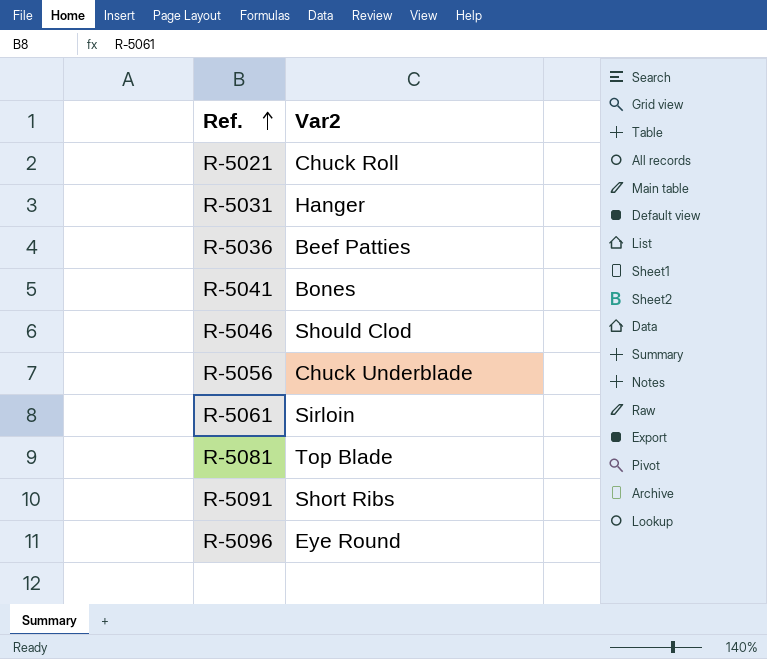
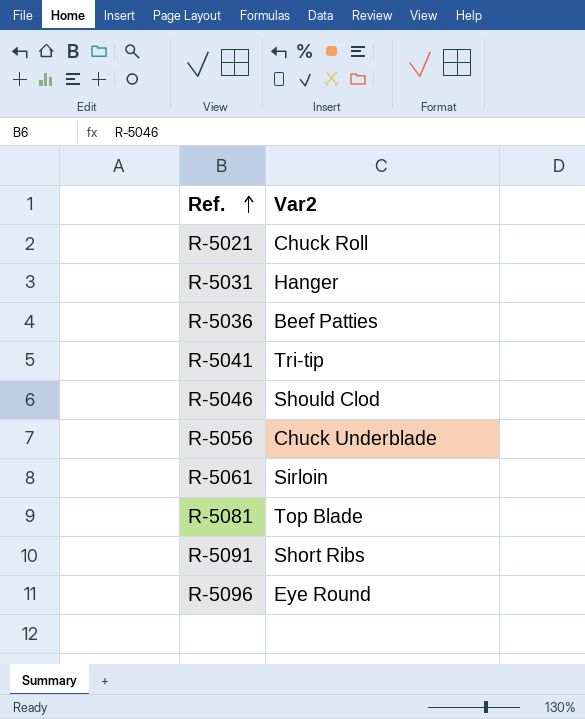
R-5041 | Var2: Bones -> Tri-tip

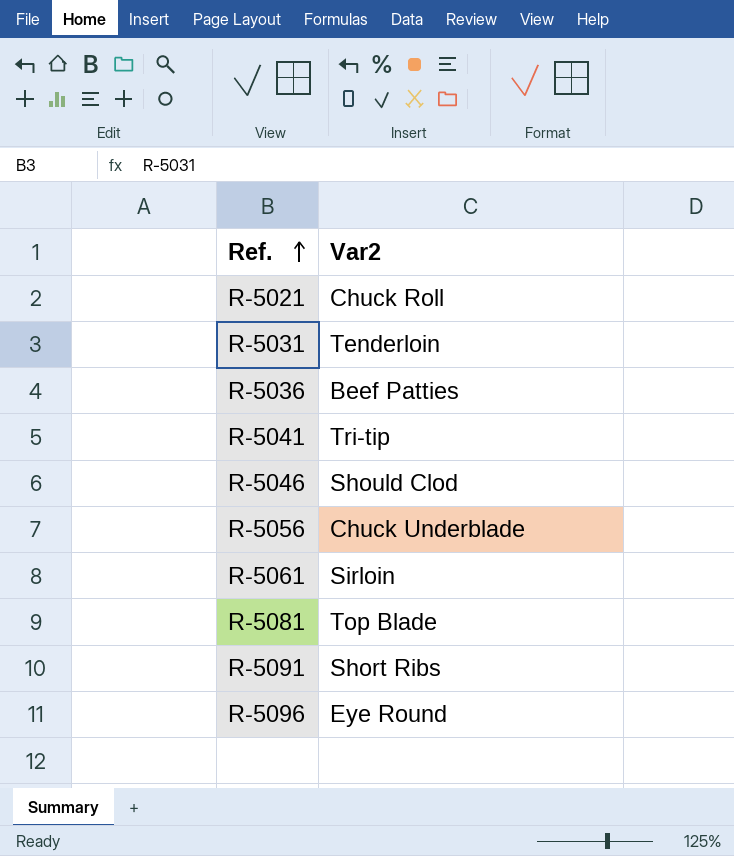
R-5031 | Var2: Hanger -> Tenderloin

